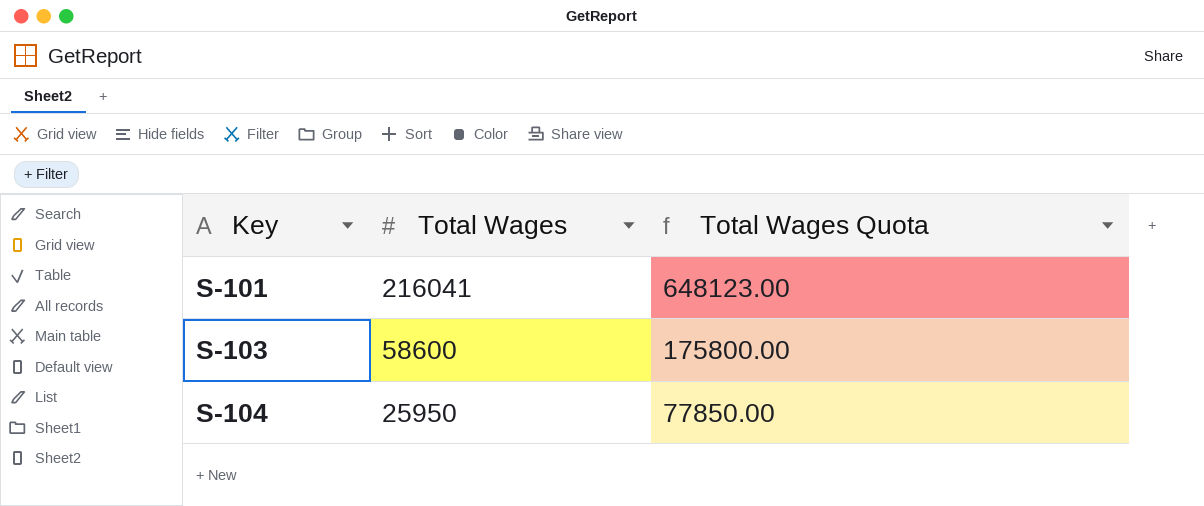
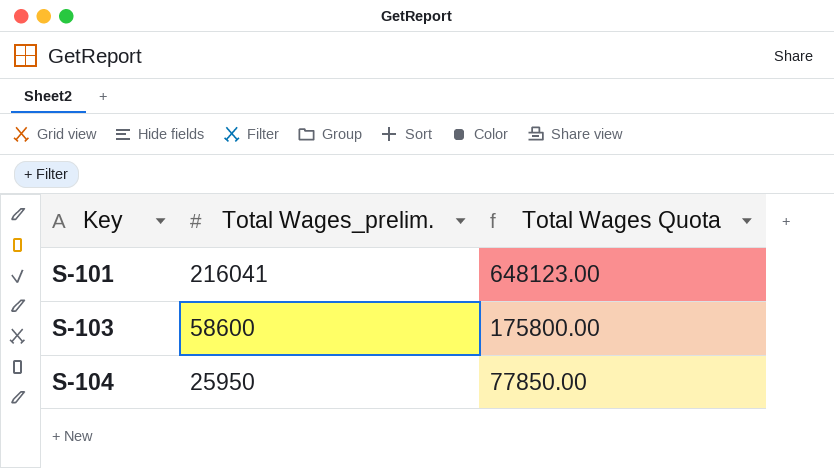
column name: Total Wages -> Total Wages_prelim.

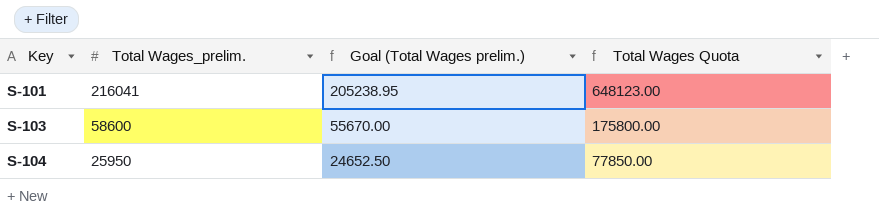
column Goal (Total Wages prelim.) | formula: none -> [Total Wages_prelim.] * 0.95

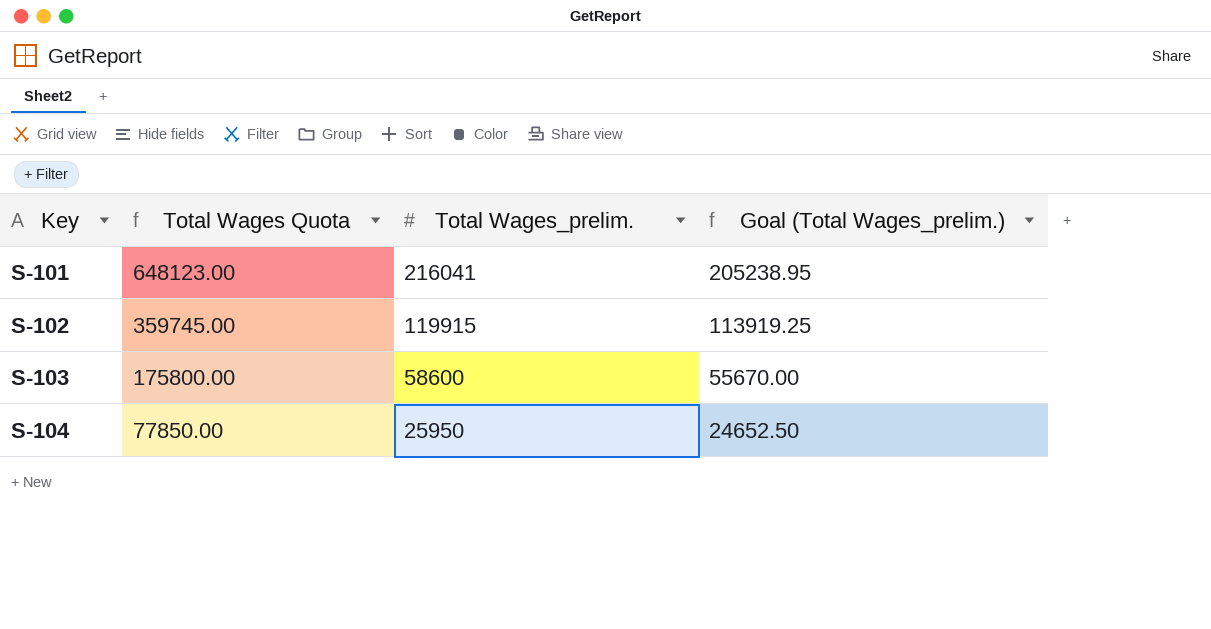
column Total Wages Quota | position: 4 -> 2
column name: Goal (Total Wages prelim.) -> Goal (Total Wages_prelim.)
row S-102: none -> 359745.00 | 119915 | 113919.25

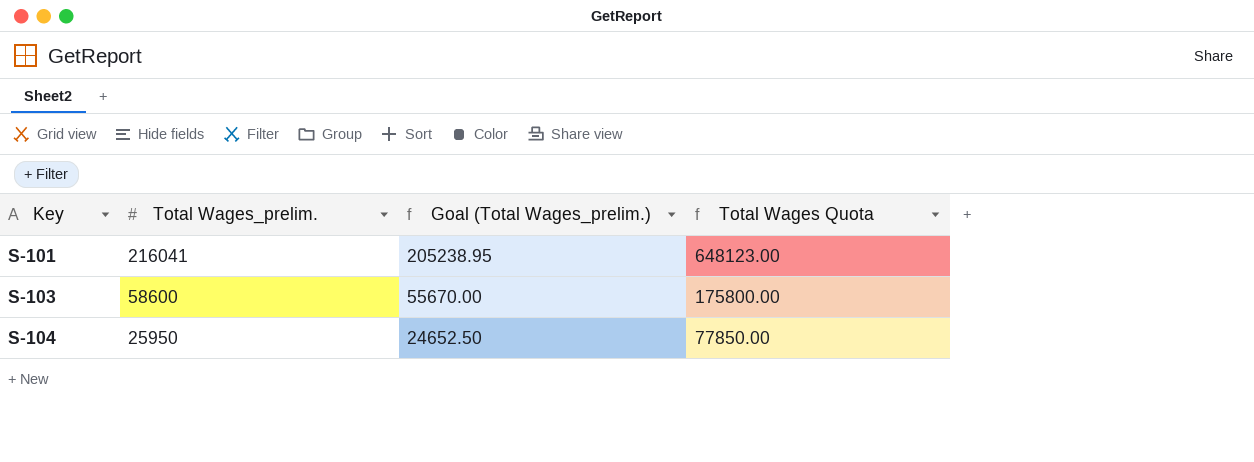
column Total Wages Quota | position: 2 -> 4
row S-102: 359745.00 | 119915 | 113919.25 -> none

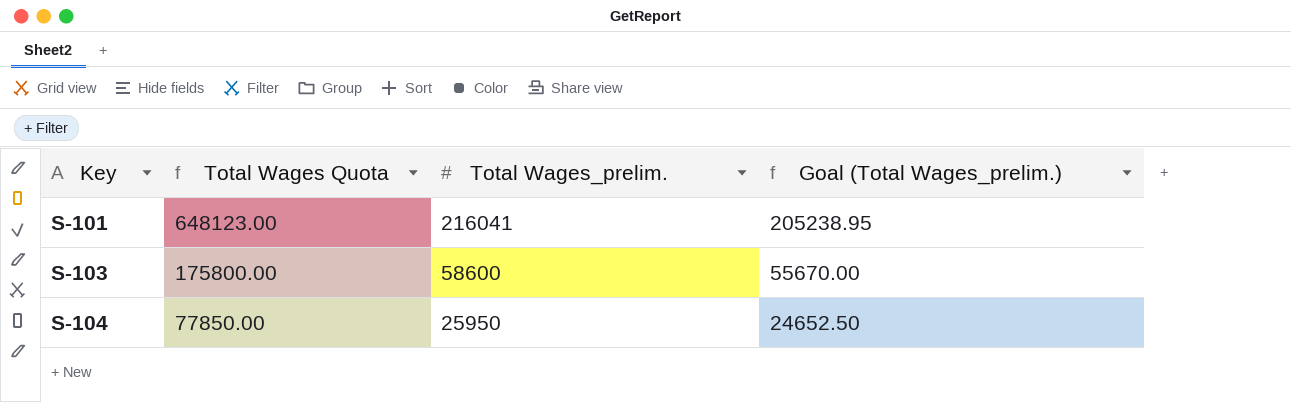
column Total Wages Quota | position: 4 -> 2

